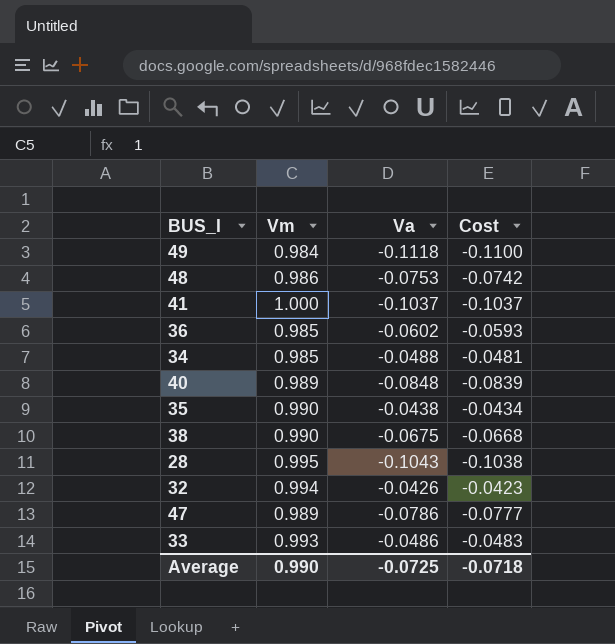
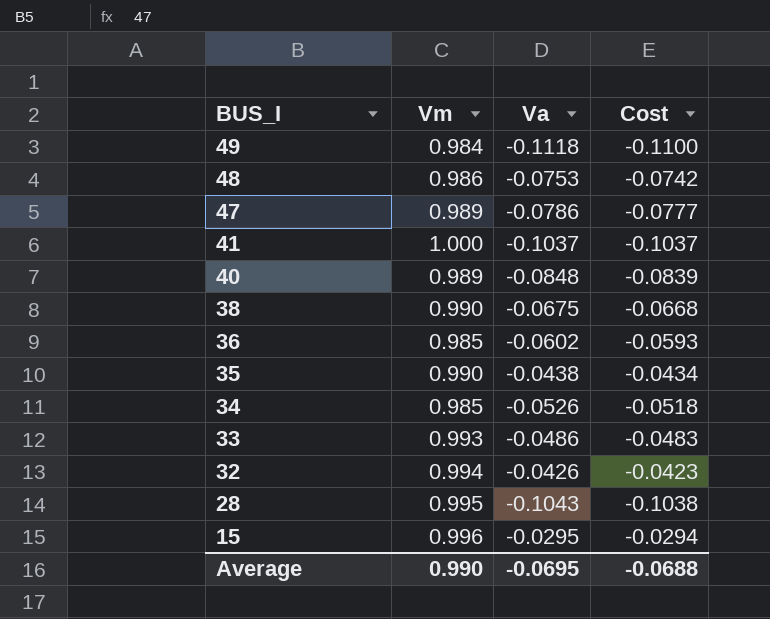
row order: none -> BUS_I descending
34 | Va: -0.0488 -> -0.0526
34 | Cost: -0.0481 -> -0.0518
row 15: none -> 0.996 | -0.0295 | -0.0294
Average | Va: -0.0725 -> -0.0695
Average | Cost: -0.0718 -> -0.0688

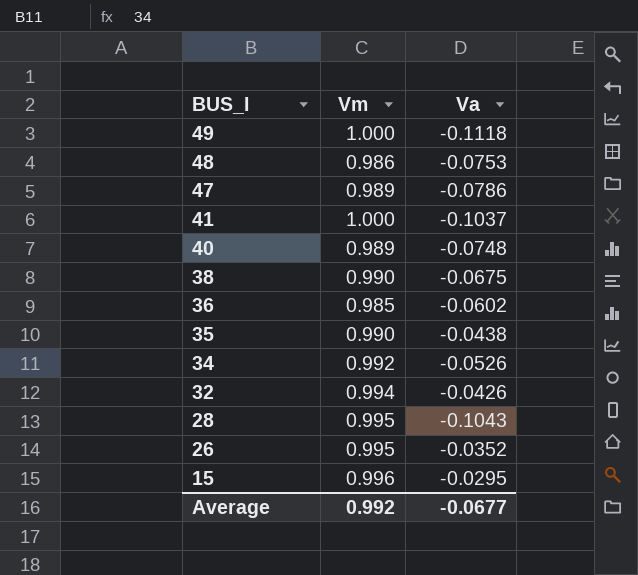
column Cost | formula: [Vm] * [Va] -> none
row 33: 0.993 | -0.0486 | -0.0483 -> none
49 | Vm: 0.984 -> 1.000
40 | Va: -0.0848 -> -0.0748
34 | Vm: 0.985 -> 0.992
row 26: none -> 0.995 | -0.0352
Average | Vm: 0.990 -> 0.992
Average | Va: -0.0695 -> -0.0677

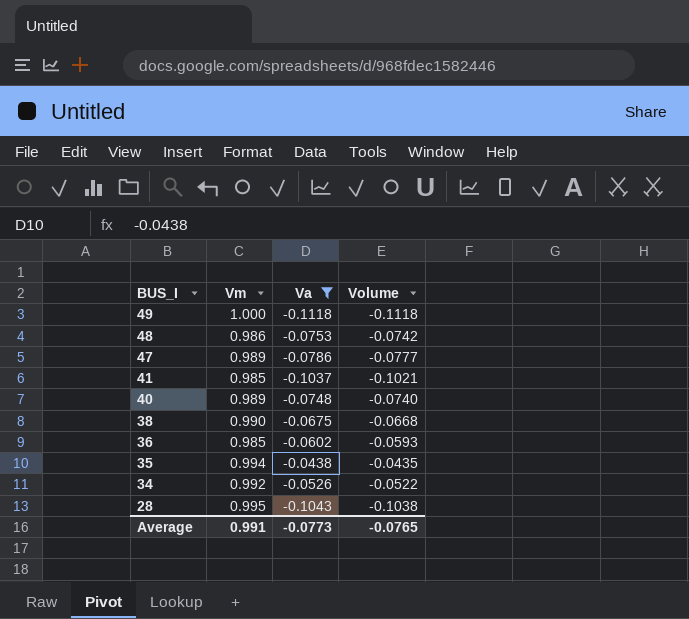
filter: none -> Va <= -0.0438
column Volume | formula: none -> [Vm] * [Va]
41 | Vm: 1.000 -> 0.985
35 | Vm: 0.990 -> 0.994
Average | Vm: 0.992 -> 0.991
Average | Va: -0.0677 -> -0.0773

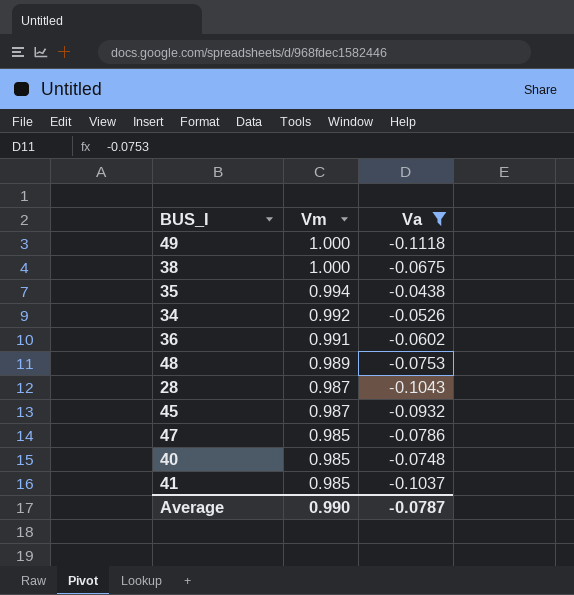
row order: BUS_I descending -> Vm descending
column Volume | formula: [Vm] * [Va] -> none
38 | Vm: 0.990 -> 1.000
36 | Vm: 0.985 -> 0.991
48 | Vm: 0.986 -> 0.989
28 | Vm: 0.995 -> 0.987
row 45: none -> 0.987 | -0.0932
47 | Vm: 0.989 -> 0.985
40 | Vm: 0.989 -> 0.985
Average | Vm: 0.991 -> 0.990
Average | Va: -0.0773 -> -0.0787

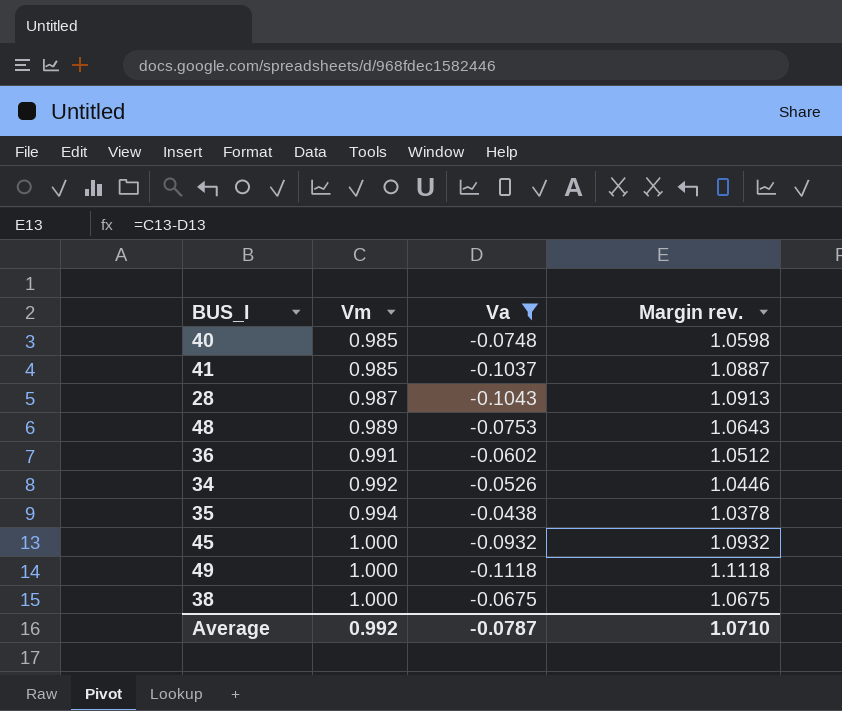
row order: Vm descending -> Vm ascending
column Margin rev. | formula: none -> [Vm] - [Va]
row 47: 0.985 | -0.0786 -> none
45 | Vm: 0.987 -> 1.000
Average | Vm: 0.990 -> 0.992

